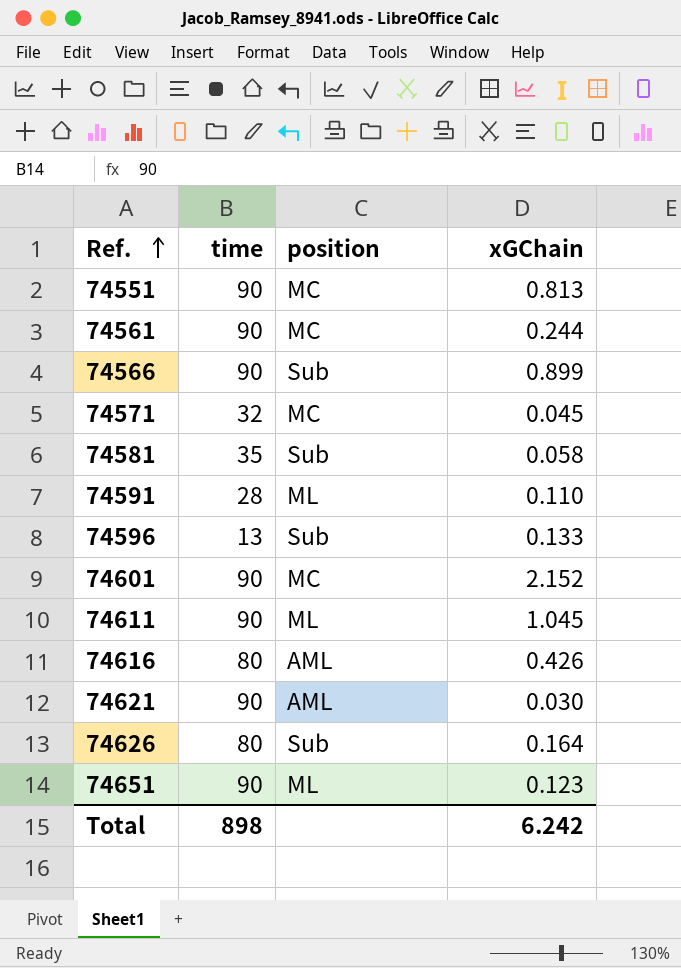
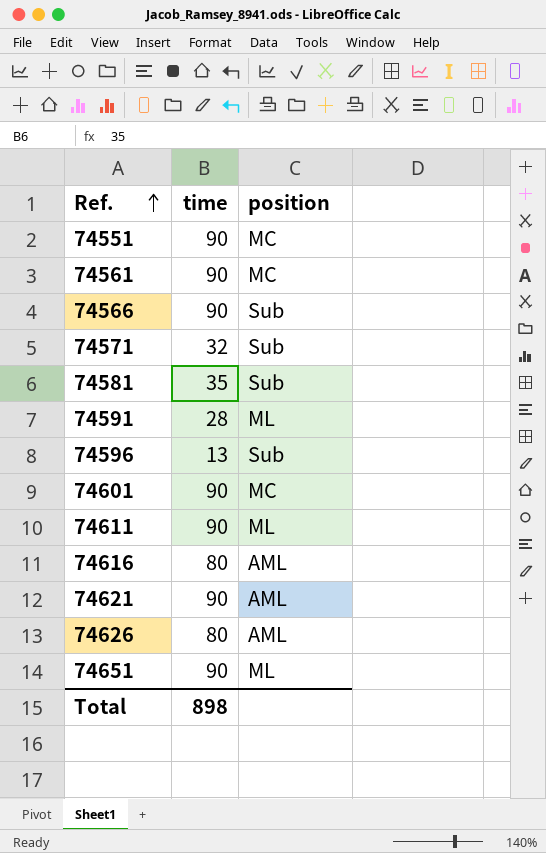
column xGChain | position: 4 -> none
74571 | position: MC -> Sub
74626 | position: Sub -> AML

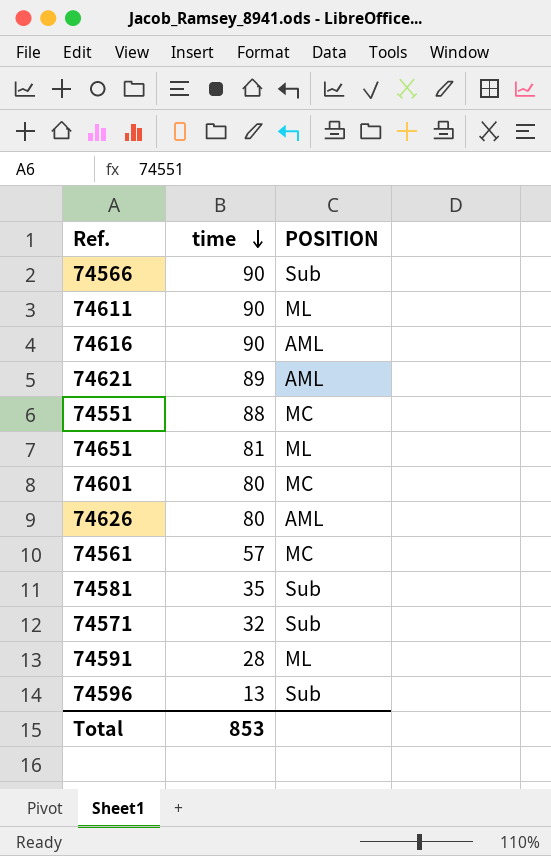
row order: Ref. ascending -> time descending
column name: position -> POSITION
74616 | time: 80 -> 90
74621 | time: 90 -> 89
74551 | time: 90 -> 88
74651 | time: 90 -> 81
74601 | time: 90 -> 80
74561 | time: 90 -> 57
Total | time: 898 -> 853

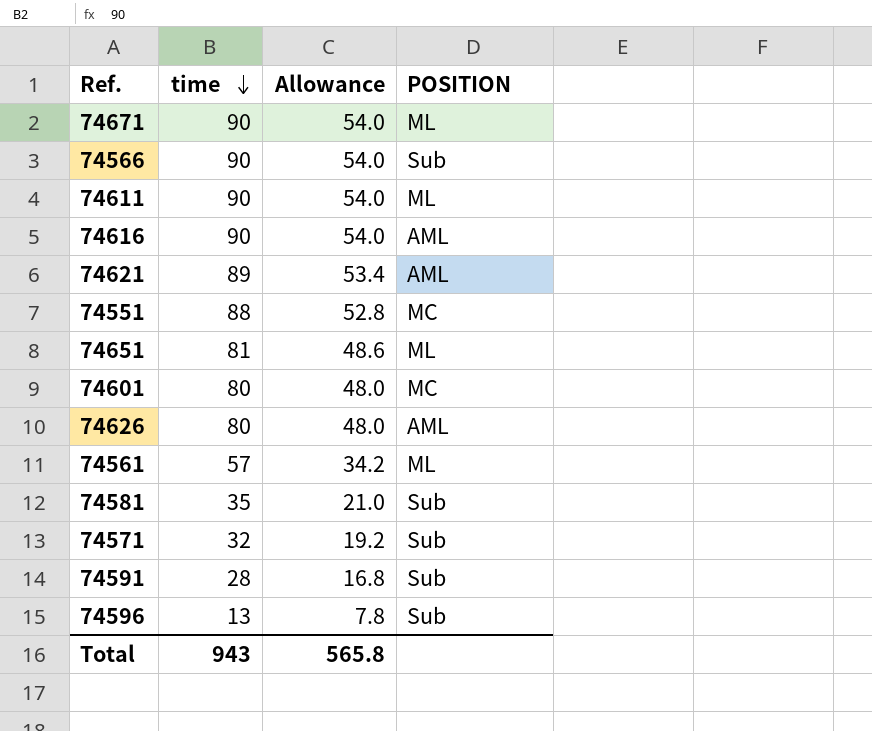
column Allowance | formula: none -> [time] * 0.6
row 74671: none -> 90 | 54.0 | ML
74561 | POSITION: MC -> ML
74591 | POSITION: ML -> Sub
Total | time: 853 -> 943

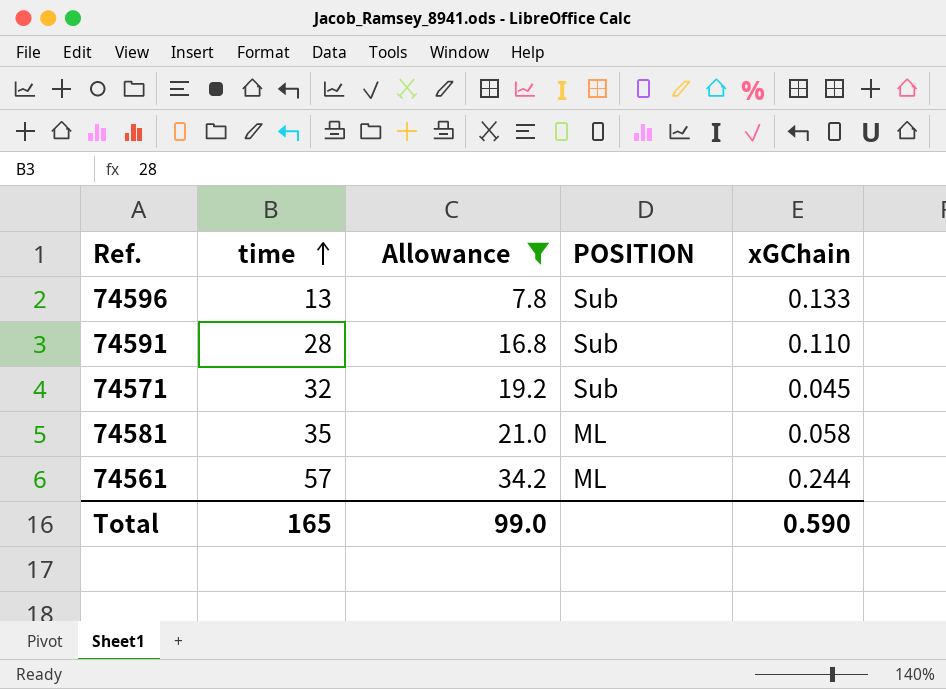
filter: none -> Allowance <= 34.2
row order: time descending -> time ascending
column xGChain | position: none -> 5
74581 | POSITION: Sub -> ML
Total | time: 943 -> 165
Total | Allowance: 565.8 -> 99.0

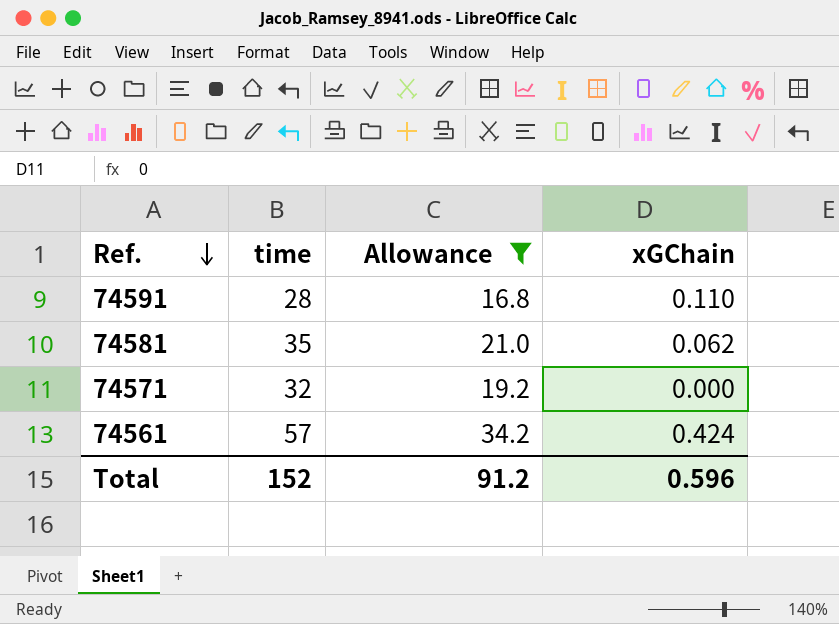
row order: time ascending -> Ref. descending
column POSITION | position: 4 -> none
row 74596: 13 | 7.8 | Sub | 0.133 -> none
74581 | xGChain: 0.058 -> 0.062
74571 | xGChain: 0.045 -> 0.000
74561 | xGChain: 0.244 -> 0.424
Total | time: 165 -> 152
Total | Allowance: 99.0 -> 91.2
Total | xGChain: 0.590 -> 0.596

